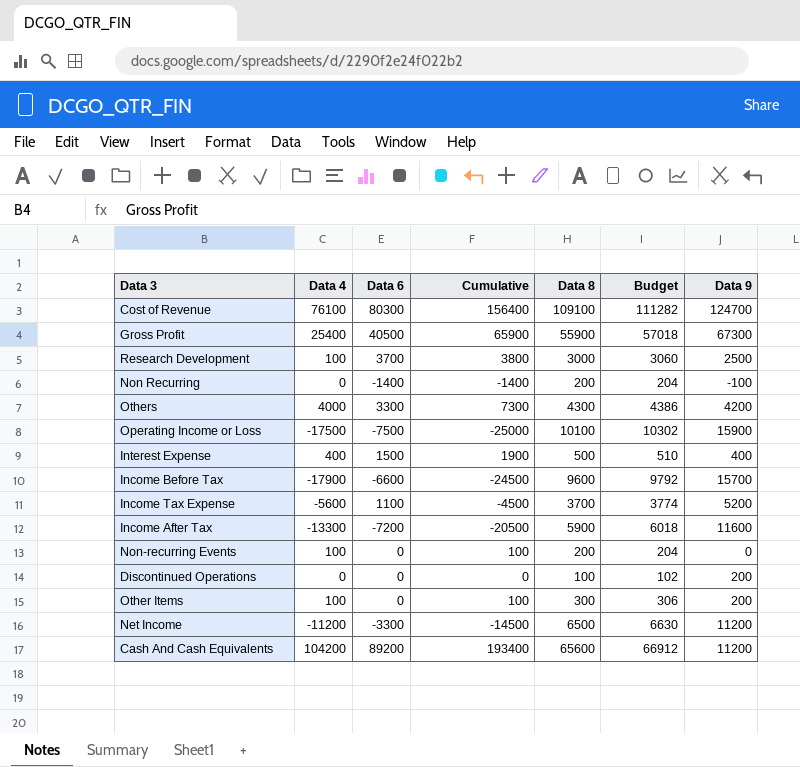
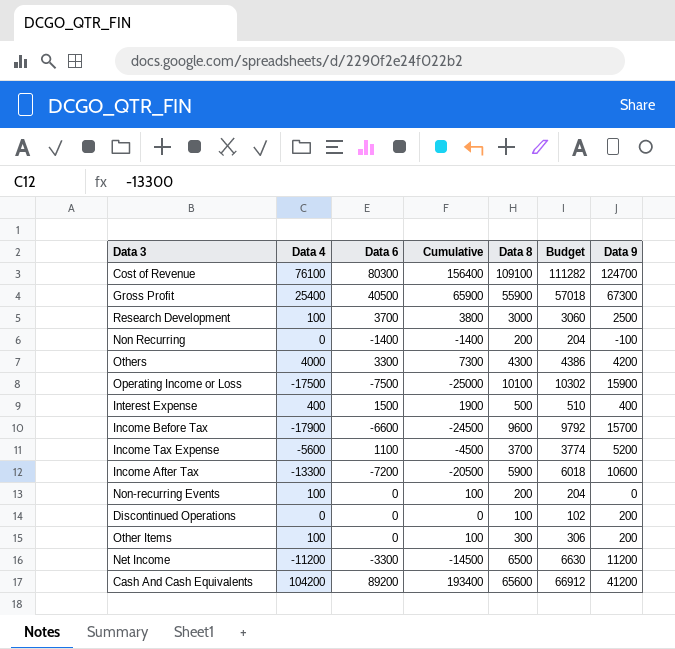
Income After Tax | Data 9: 11600 -> 10600
Cash And Cash Equivalents | Data 9: 11200 -> 41200

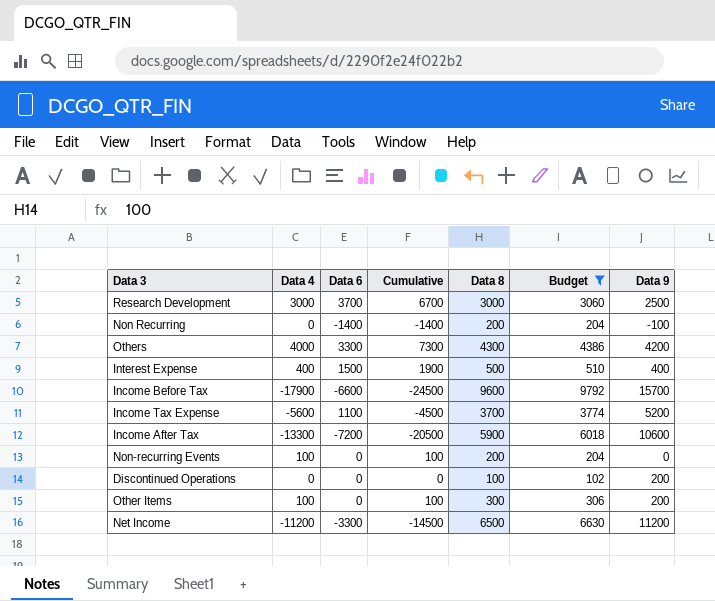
filter: none -> Budget <= 9792
Research Development | Data 4: 100 -> 3000
Research Development | Cumulative: 3800 -> 6700

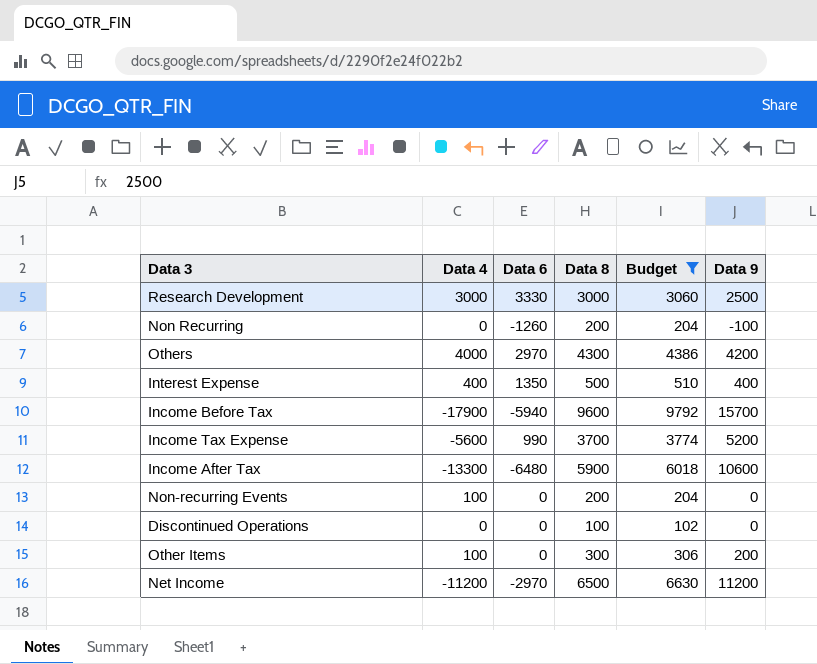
column Cumulative | formula: [Data 4] + [Data 6] -> none
Research Development | Data 6: 3700 -> 3330
Non Recurring | Data 6: -1400 -> -1260
Others | Data 6: 3300 -> 2970
Interest Expense | Data 6: 1500 -> 1350
Income Before Tax | Data 6: -6600 -> -5940
Income Tax Expense | Data 6: 1100 -> 990
Income After Tax | Data 6: -7200 -> -6480
Discontinued Operations | Data 9: 200 -> 0
Net Income | Data 6: -3300 -> -2970

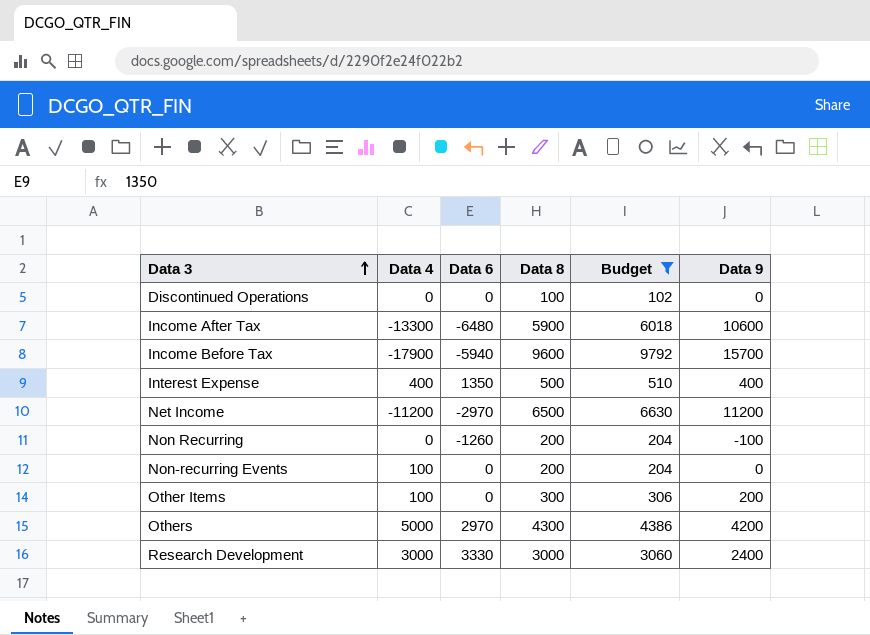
row order: none -> Data 3 ascending
row Income Tax Expense: -5600 | 990 | 3700 | 3774 | 5200 -> none
Others | Data 4: 4000 -> 5000
Research Development | Data 9: 2500 -> 2400

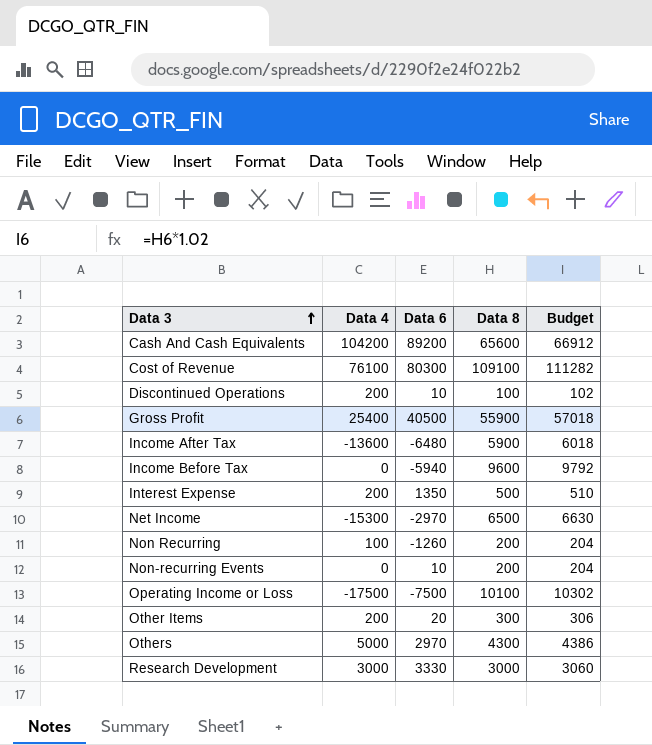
filter: Budget <= 9792 -> none
column Data 9 | position: 6 -> none
Discontinued Operations | Data 4: 0 -> 200
Discontinued Operations | Data 6: 0 -> 10
Income After Tax | Data 4: -13300 -> -13600
Income Before Tax | Data 4: -17900 -> 0
Interest Expense | Data 4: 400 -> 200
Net Income | Data 4: -11200 -> -15300
Non Recurring | Data 4: 0 -> 100
Non-recurring Events | Data 4: 100 -> 0
Non-recurring Events | Data 6: 0 -> 10
Other Items | Data 4: 100 -> 200
Other Items | Data 6: 0 -> 20

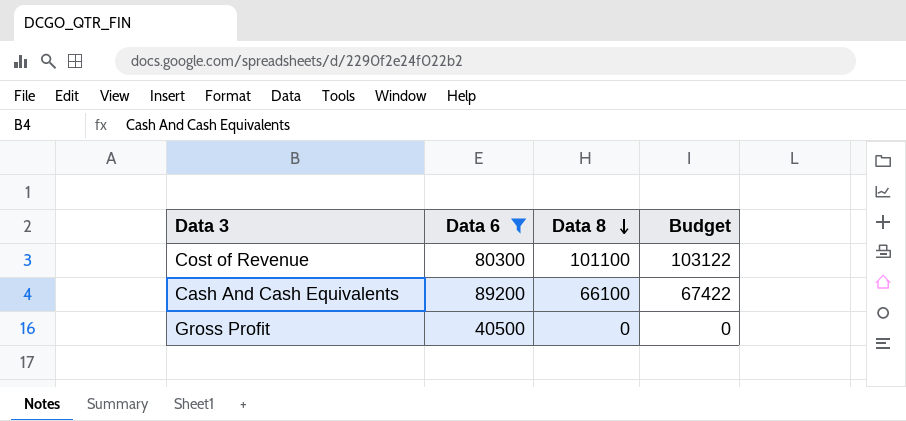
filter: none -> Data 6 >= 40500
row order: Data 3 ascending -> Data 8 descending
column Data 4 | position: 2 -> none
Cost of Revenue | Data 8: 109100 -> 101100
Cost of Revenue | Budget: 111282 -> 103122
Cash And Cash Equivalents | Data 8: 65600 -> 66100
Cash And Cash Equivalents | Budget: 66912 -> 67422
Gross Profit | Data 8: 55900 -> 0
Gross Profit | Budget: 57018 -> 0

